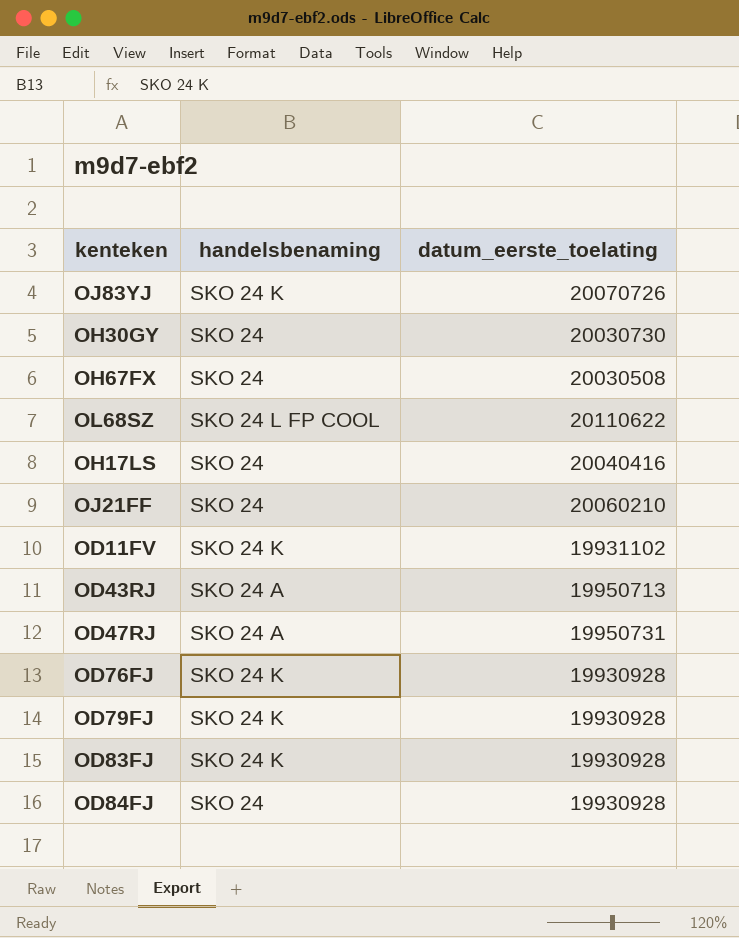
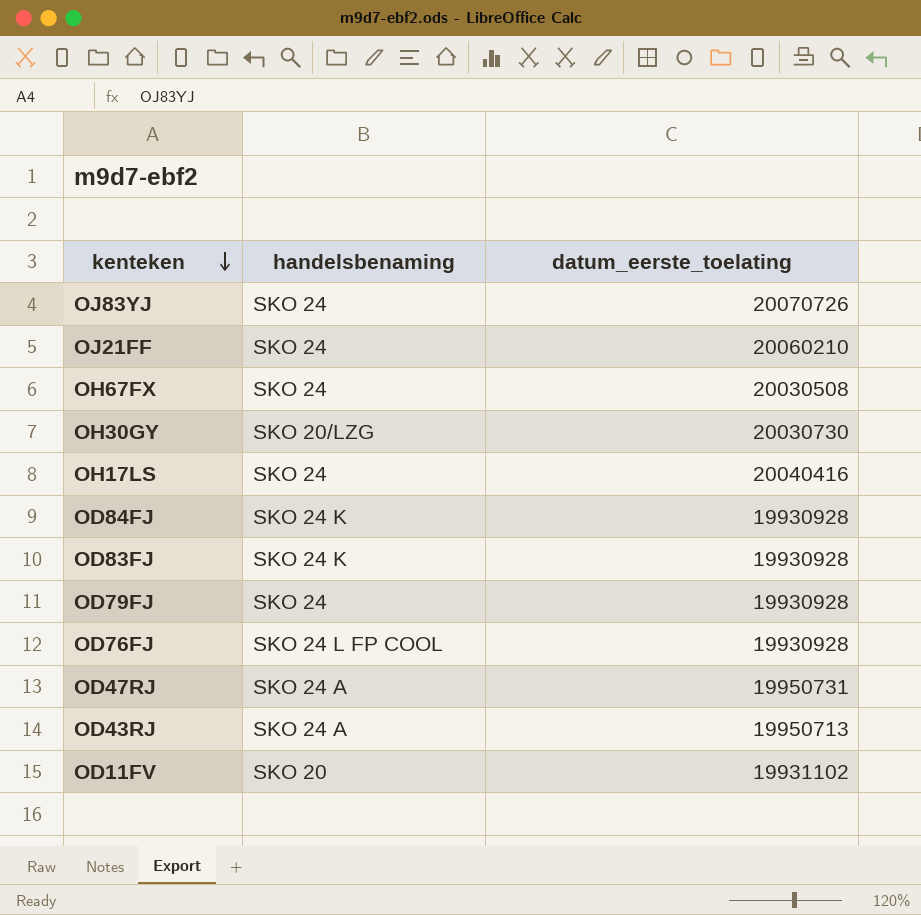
row order: none -> kenteken descending
row OL68SZ: SKO 24 L FP COOL | 20110622 -> none
OJ83YJ | handelsbenaming: SKO 24 K -> SKO 24
OH30GY | handelsbenaming: SKO 24 -> SKO 20/LZG
OD84FJ | handelsbenaming: SKO 24 -> SKO 24 K
OD79FJ | handelsbenaming: SKO 24 K -> SKO 24
OD76FJ | handelsbenaming: SKO 24 K -> SKO 24 L FP COOL
OD11FV | handelsbenaming: SKO 24 K -> SKO 20

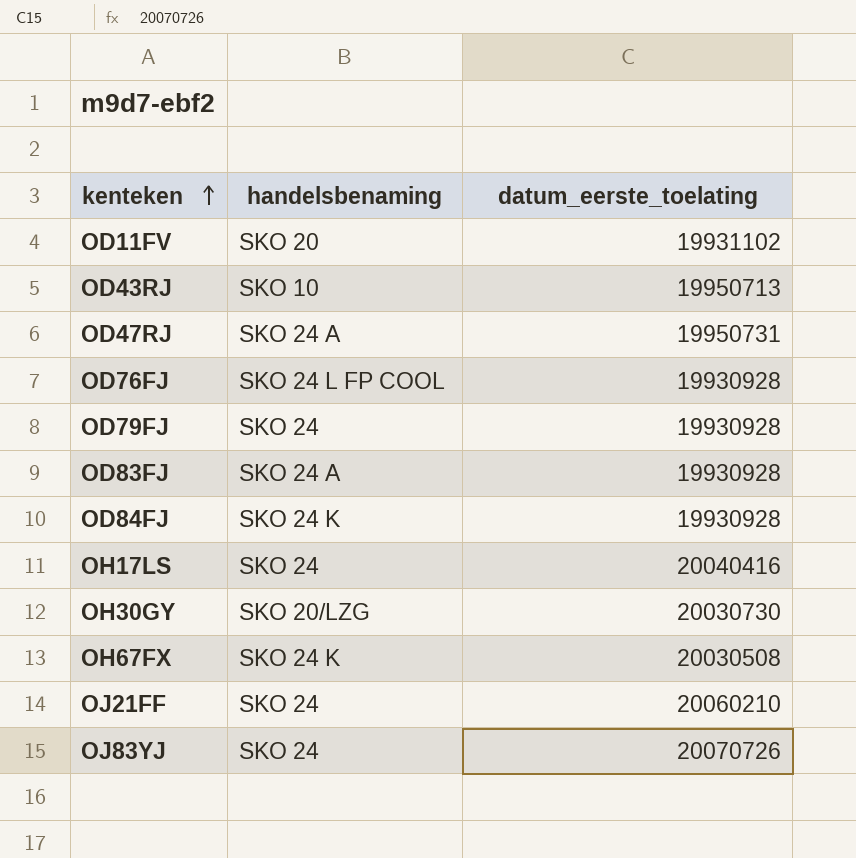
row order: kenteken descending -> kenteken ascending
OD43RJ | handelsbenaming: SKO 24 A -> SKO 10
OD83FJ | handelsbenaming: SKO 24 K -> SKO 24 A
OH67FX | handelsbenaming: SKO 24 -> SKO 24 K

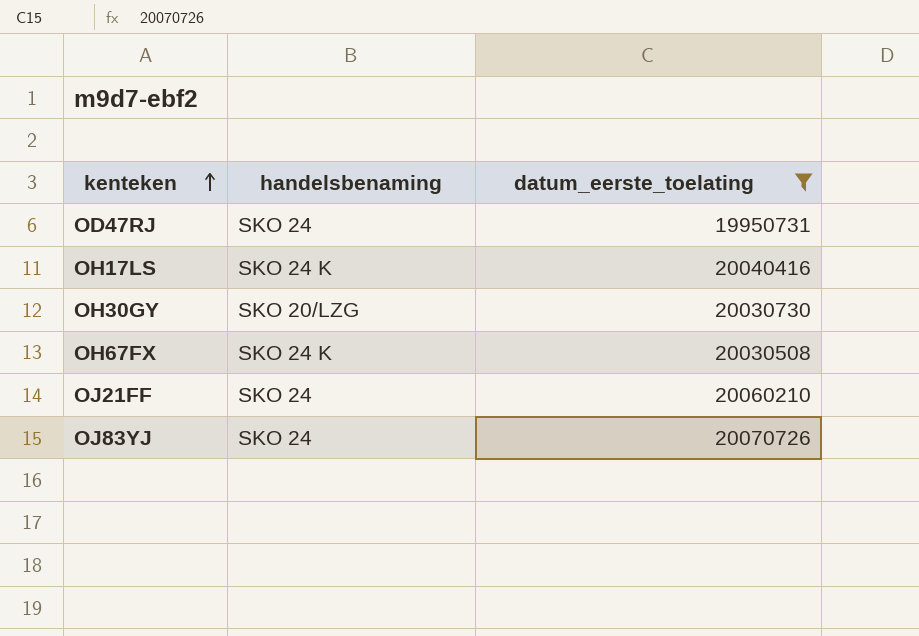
filter: none -> datum_eerste_toelating >= 19950731
OD47RJ | handelsbenaming: SKO 24 A -> SKO 24
OH17LS | handelsbenaming: SKO 24 -> SKO 24 K

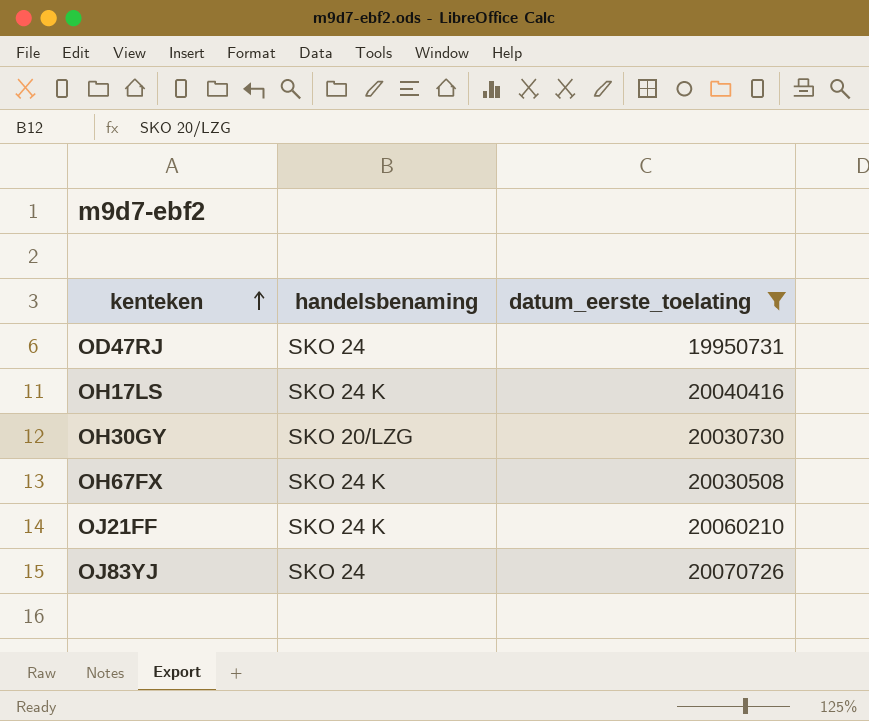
OJ21FF | handelsbenaming: SKO 24 -> SKO 24 K

